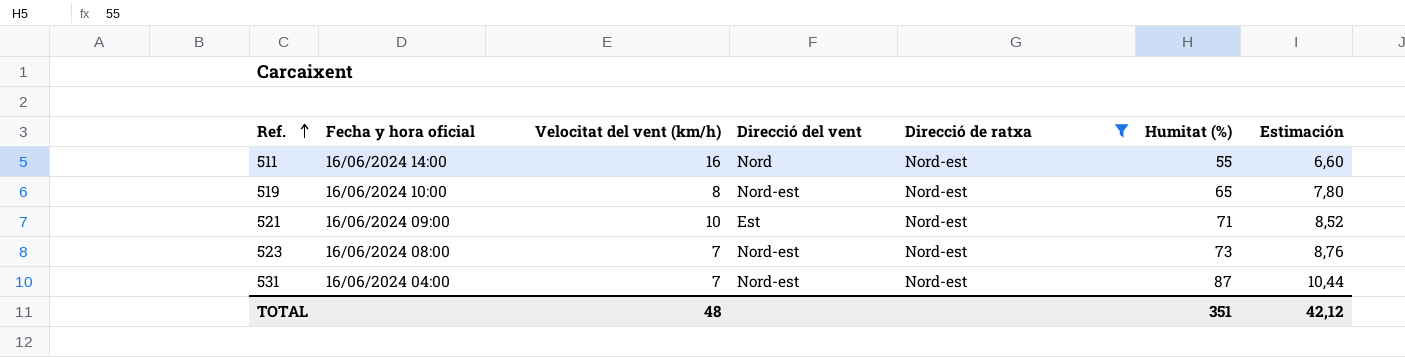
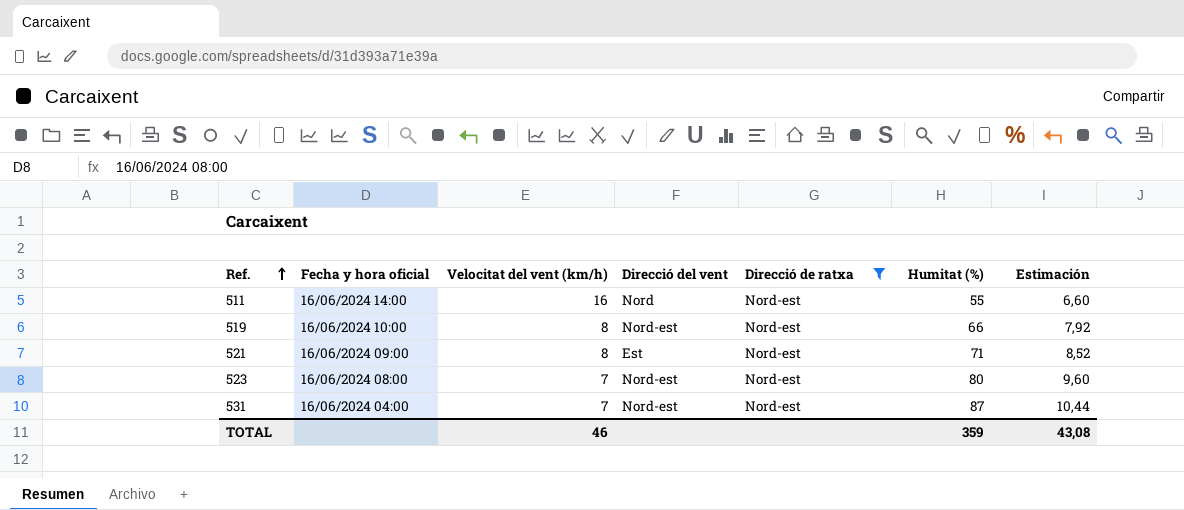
519 | Humitat (%): 65 -> 66
519 | Estimación: 7,80 -> 7,92
521 | Velocitat del vent (km/h): 10 -> 8
523 | Humitat (%): 73 -> 80
523 | Estimación: 8,76 -> 9,60
TOTAL | Velocitat del vent (km/h): 48 -> 46
TOTAL | Humitat (%): 351 -> 359
TOTAL | Estimación: 42,12 -> 43,08

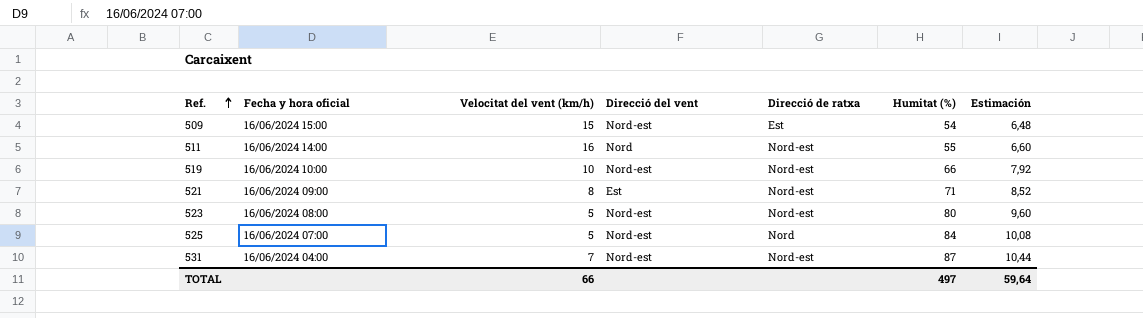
filter: Direcció de ratxa = Nord-est -> none
519 | Velocitat del vent (km/h): 8 -> 10
523 | Velocitat del vent (km/h): 7 -> 5
TOTAL | Velocitat del vent (km/h): 46 -> 66
TOTAL | Humitat (%): 359 -> 497
TOTAL | Estimación: 43,08 -> 59,64

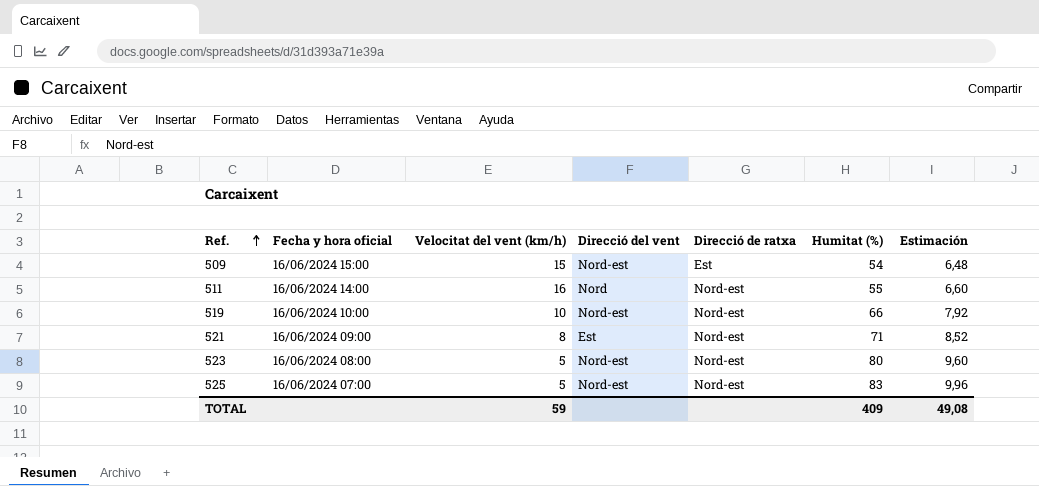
row 531: 16/06/2024 04:00 | 7 | Nord-est | Nord-est | 87 | 10,44 -> none
525 | Direcció de ratxa: Nord -> Nord-est
525 | Humitat (%): 84 -> 83
525 | Estimación: 10,08 -> 9,96
TOTAL | Velocitat del vent (km/h): 66 -> 59
TOTAL | Humitat (%): 497 -> 409
TOTAL | Estimación: 59,64 -> 49,08

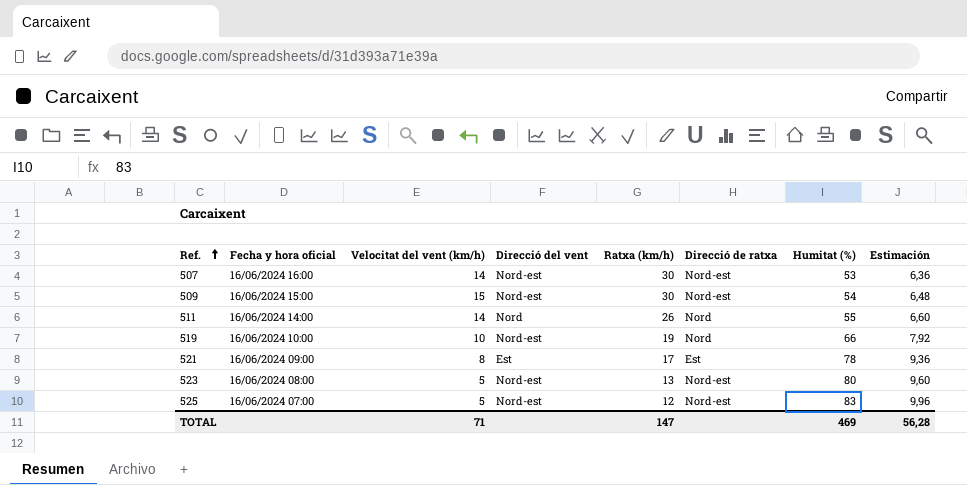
column Ratxa (km/h) | position: none -> 5
row 507: none -> 16/06/2024 16:00 | 14 | Nord-est | 30 | Nord-est | 53 | 6,36
509 | Direcció de ratxa: Est -> Nord-est
511 | Velocitat del vent (km/h): 16 -> 14
511 | Direcció de ratxa: Nord-est -> Nord
519 | Direcció de ratxa: Nord-est -> Nord
521 | Direcció de ratxa: Nord-est -> Est
521 | Humitat (%): 71 -> 78
521 | Estimación: 8,52 -> 9,36
TOTAL | Velocitat del vent (km/h): 59 -> 71
TOTAL | Humitat (%): 409 -> 469
TOTAL | Estimación: 49,08 -> 56,28

